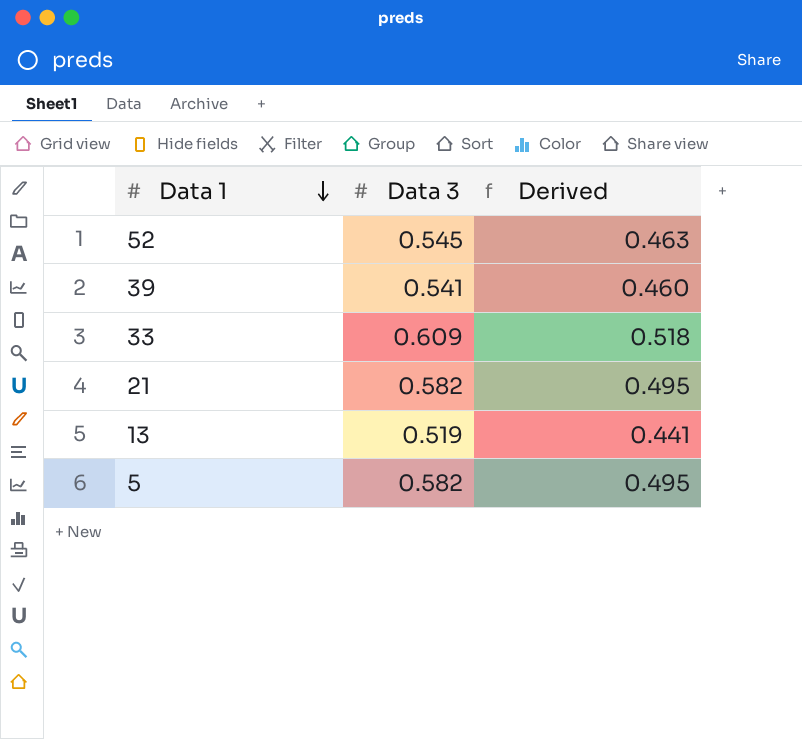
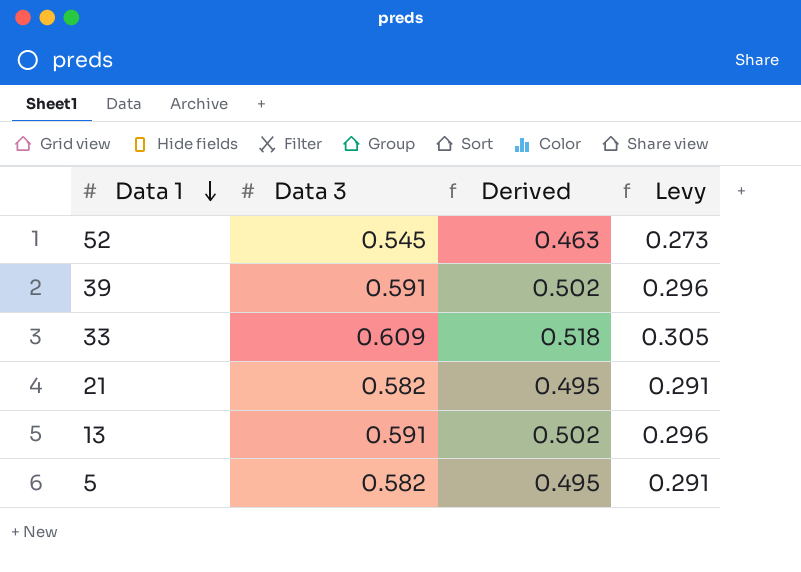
column Levy | formula: none -> [Data 3] * 0.5
39 | Data 3: 0.541 -> 0.591
39 | Derived: 0.460 -> 0.502
13 | Data 3: 0.519 -> 0.591
13 | Derived: 0.441 -> 0.502

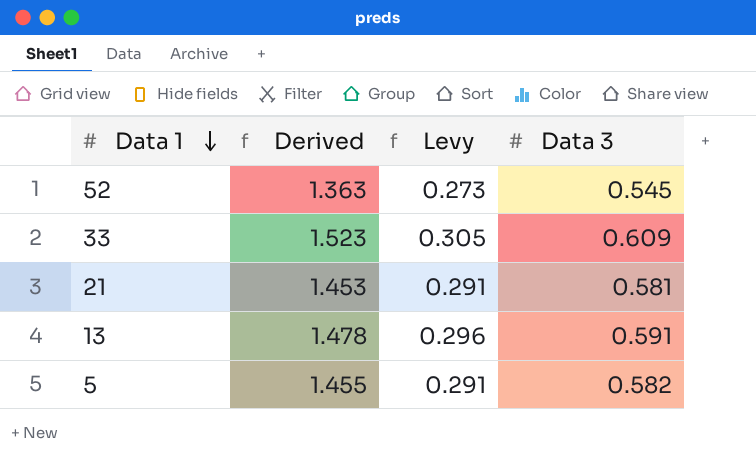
column Derived | formula: [Data 3] * 0.85 -> [Data 3] * 2.5
column Data 3 | position: 2 -> 4
row 39: 0.591 | 0.502 | 0.296 -> none
21 | Data 3: 0.582 -> 0.581

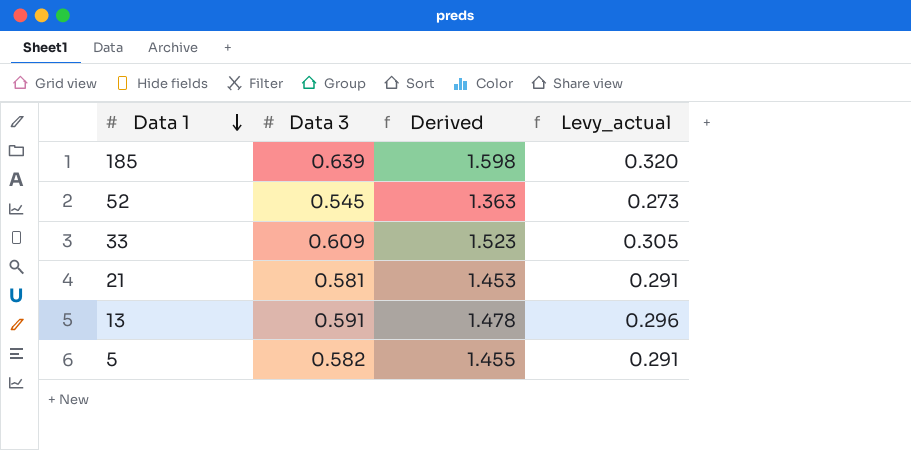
column Data 3 | position: 4 -> 2
column name: Levy -> Levy_actual
row 185: none -> 0.639 | 1.598 | 0.320

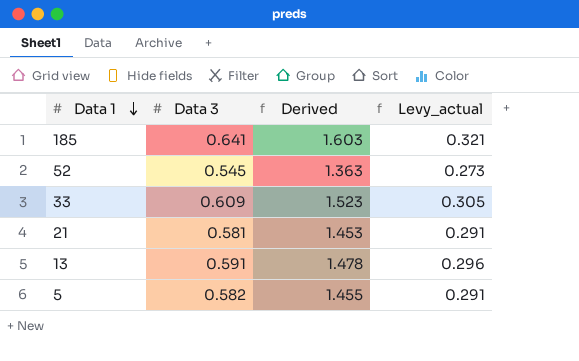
185 | Data 3: 0.639 -> 0.641
185 | Derived: 1.598 -> 1.603
185 | Levy_actual: 0.320 -> 0.321

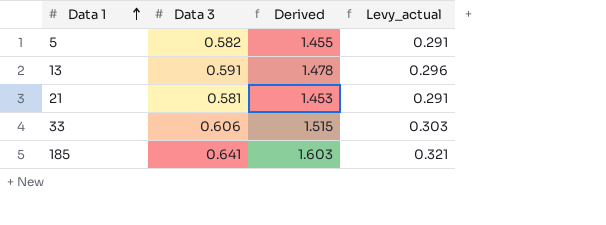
row order: Data 1 descending -> Data 1 ascending
row 52: 0.545 | 1.363 | 0.273 -> none
33 | Data 3: 0.609 -> 0.606
33 | Derived: 1.523 -> 1.515
33 | Levy_actual: 0.305 -> 0.303

